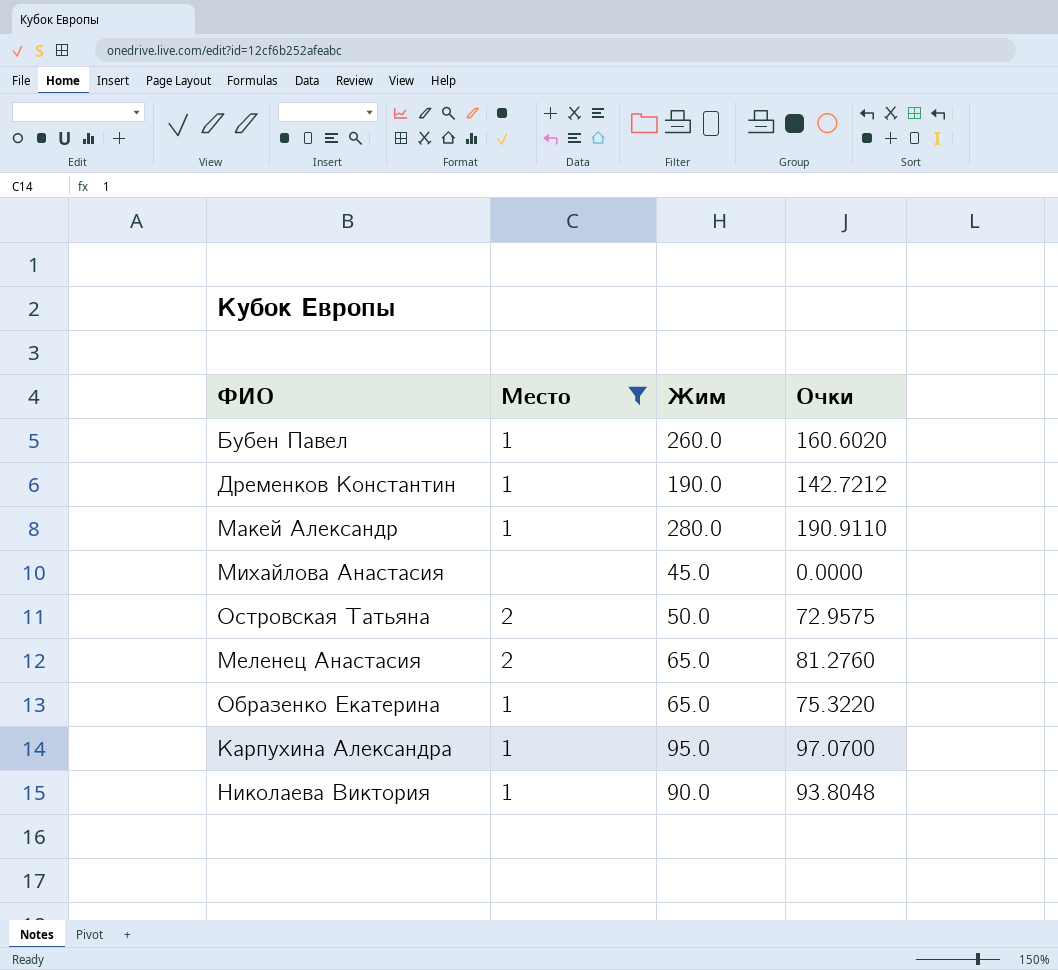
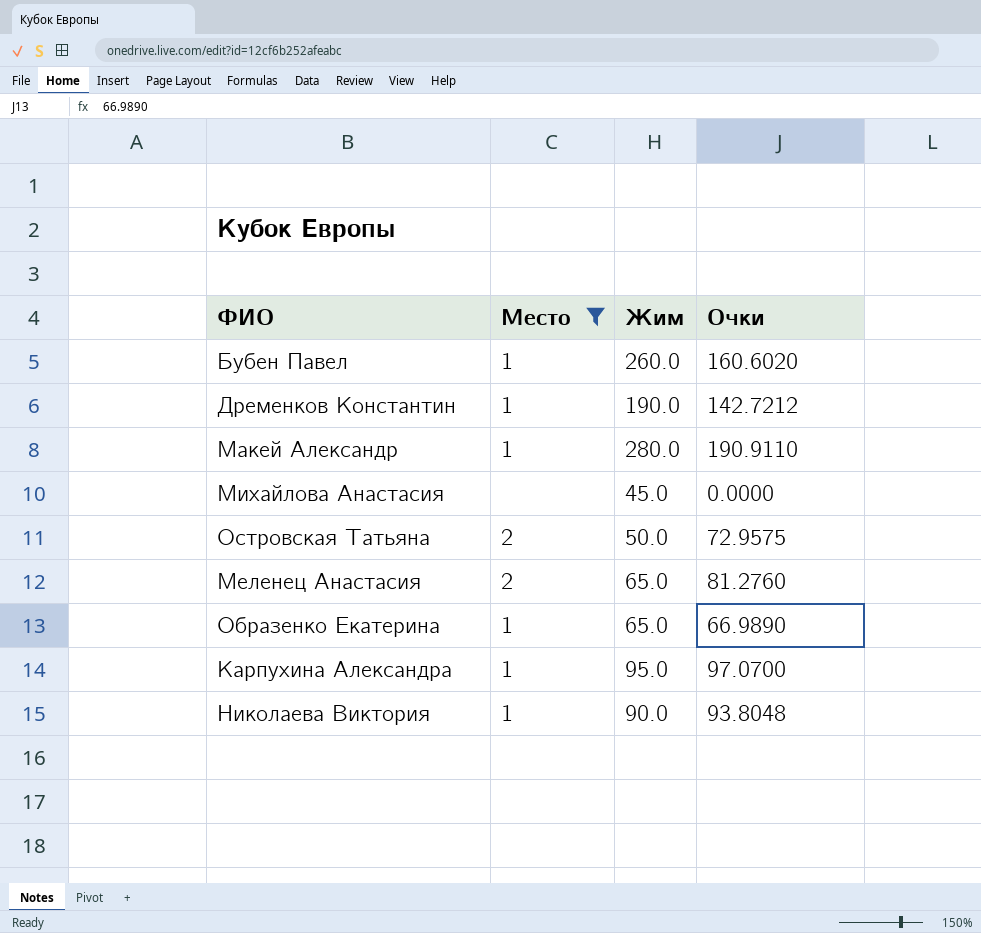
Образенко Екатерина | Очки: 75.3220 -> 66.9890

